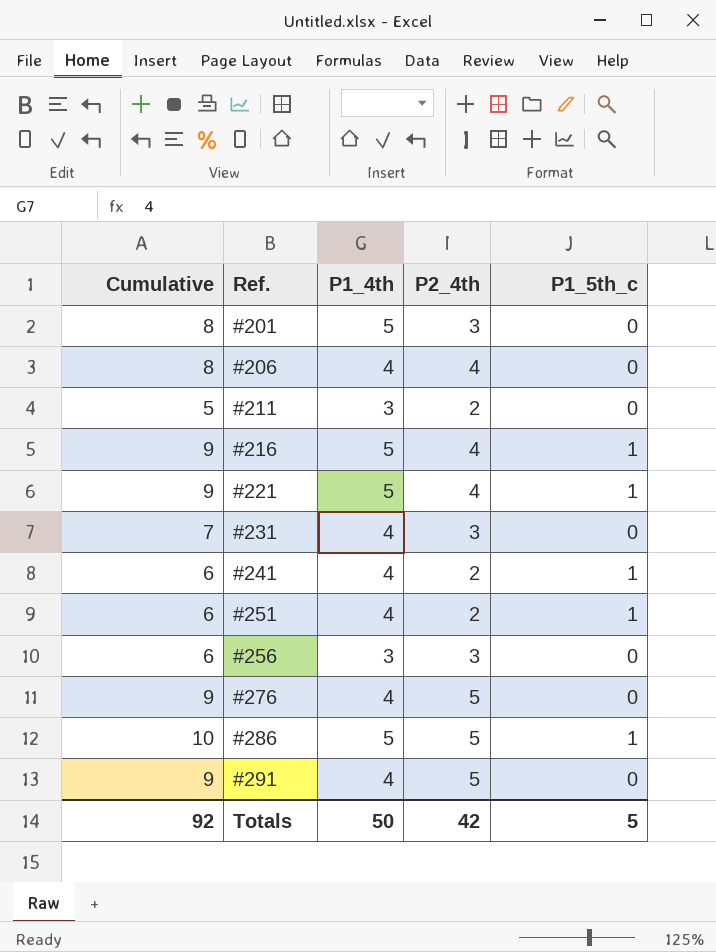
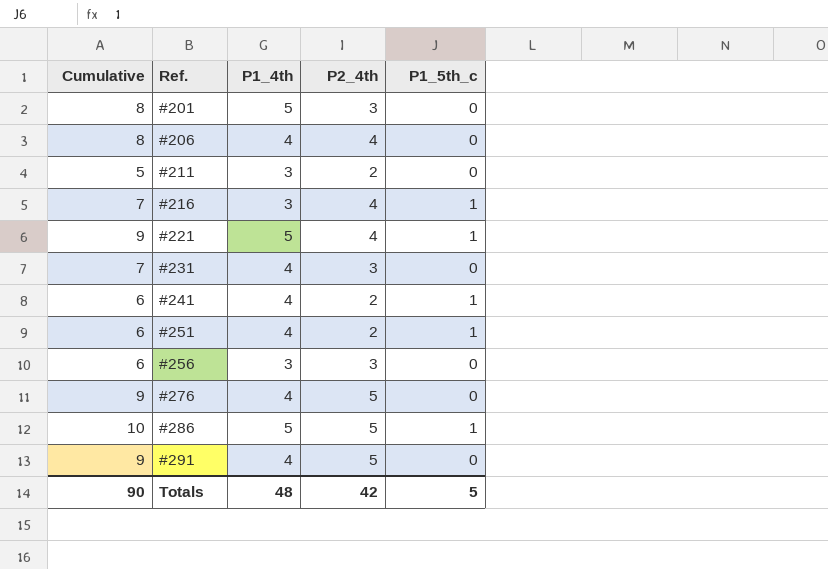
#216 | Cumulative: 9 -> 7
#216 | P1_4th: 5 -> 3
Totals | Cumulative: 92 -> 90
Totals | P1_4th: 50 -> 48

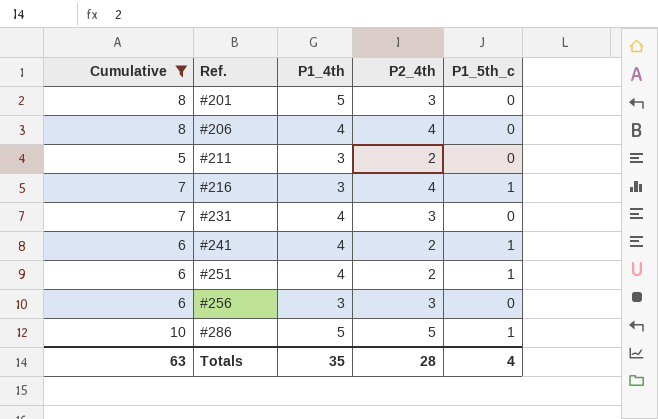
filter: none -> Cumulative != 9
Totals | Cumulative: 90 -> 63
Totals | P1_4th: 48 -> 35
Totals | P2_4th: 42 -> 28
Totals | P1_5th_c: 5 -> 4

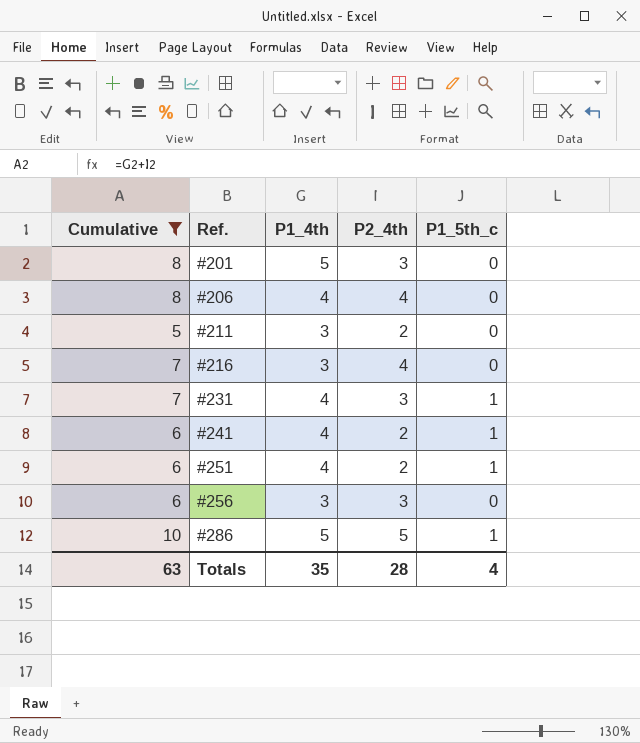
#216 | P1_5th_c: 1 -> 0
#231 | P1_5th_c: 0 -> 1

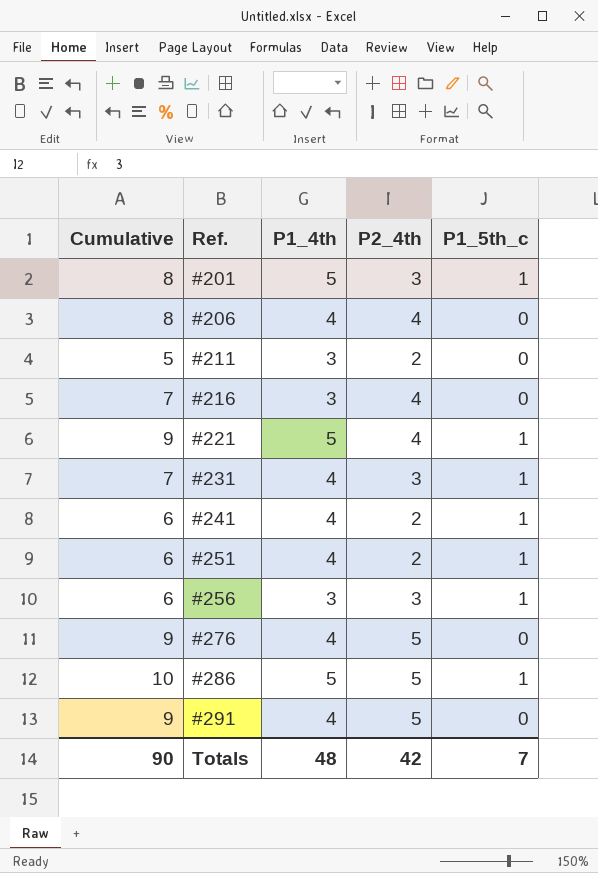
filter: Cumulative != 9 -> none
#201 | P1_5th_c: 0 -> 1
#256 | P1_5th_c: 0 -> 1
Totals | Cumulative: 63 -> 90
Totals | P1_4th: 35 -> 48
Totals | P2_4th: 28 -> 42
Totals | P1_5th_c: 4 -> 7

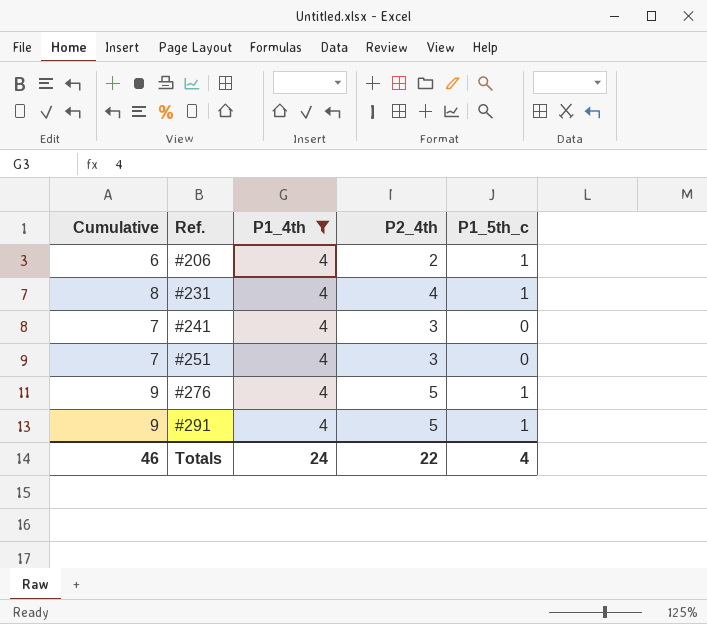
filter: none -> P1_4th = 4
#206 | Cumulative: 8 -> 6
#206 | P2_4th: 4 -> 2
#206 | P1_5th_c: 0 -> 1
#231 | Cumulative: 7 -> 8
#231 | P2_4th: 3 -> 4
#241 | Cumulative: 6 -> 7
#241 | P2_4th: 2 -> 3
#241 | P1_5th_c: 1 -> 0
#251 | Cumulative: 6 -> 7
#251 | P2_4th: 2 -> 3
#251 | P1_5th_c: 1 -> 0
#276 | P1_5th_c: 0 -> 1
#291 | P1_5th_c: 0 -> 1
Totals | Cumulative: 90 -> 46
Totals | P1_4th: 48 -> 24
Totals | P2_4th: 42 -> 22
Totals | P1_5th_c: 7 -> 4

